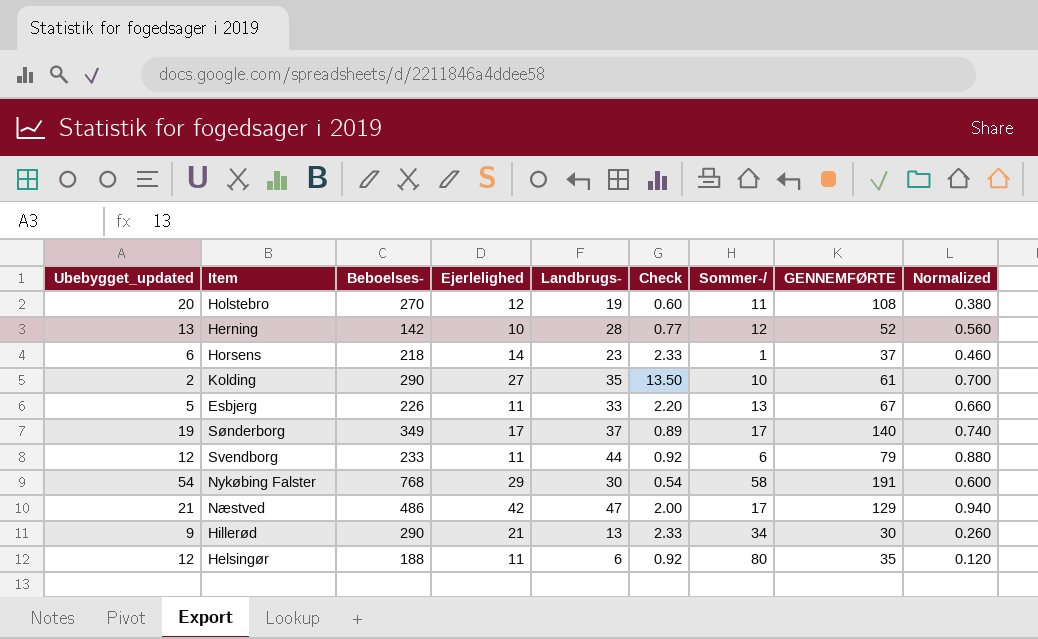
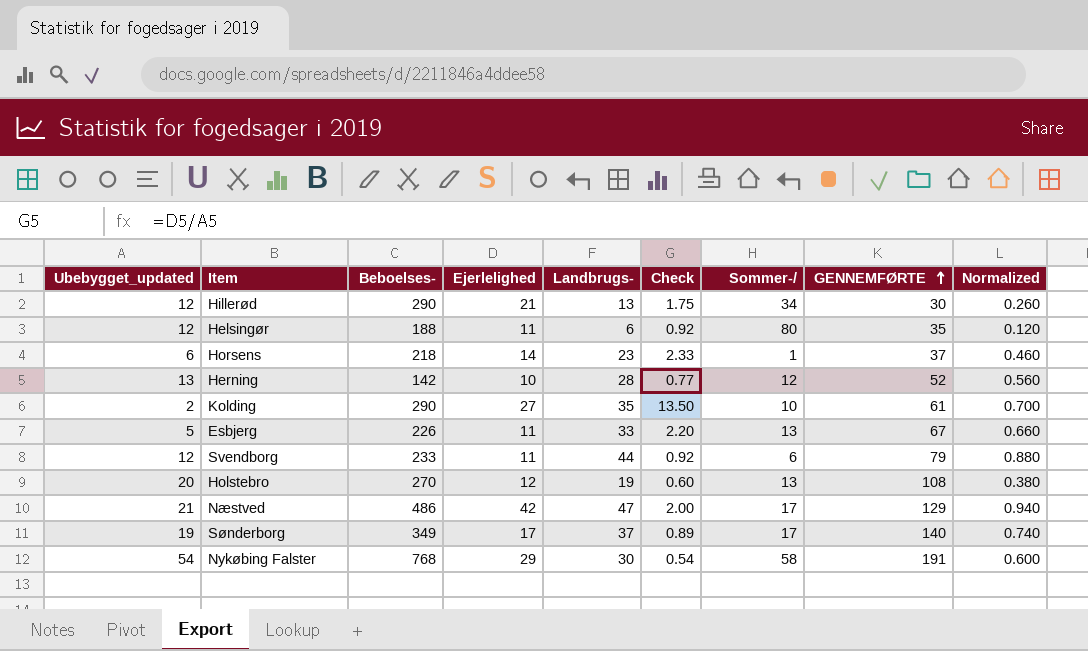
row order: none -> GENNEMFØRTE ascending
Hillerød | Ubebygget_updated: 9 -> 12
Hillerød | Check: 2.33 -> 1.75
Holstebro | Sommer-/: 11 -> 13

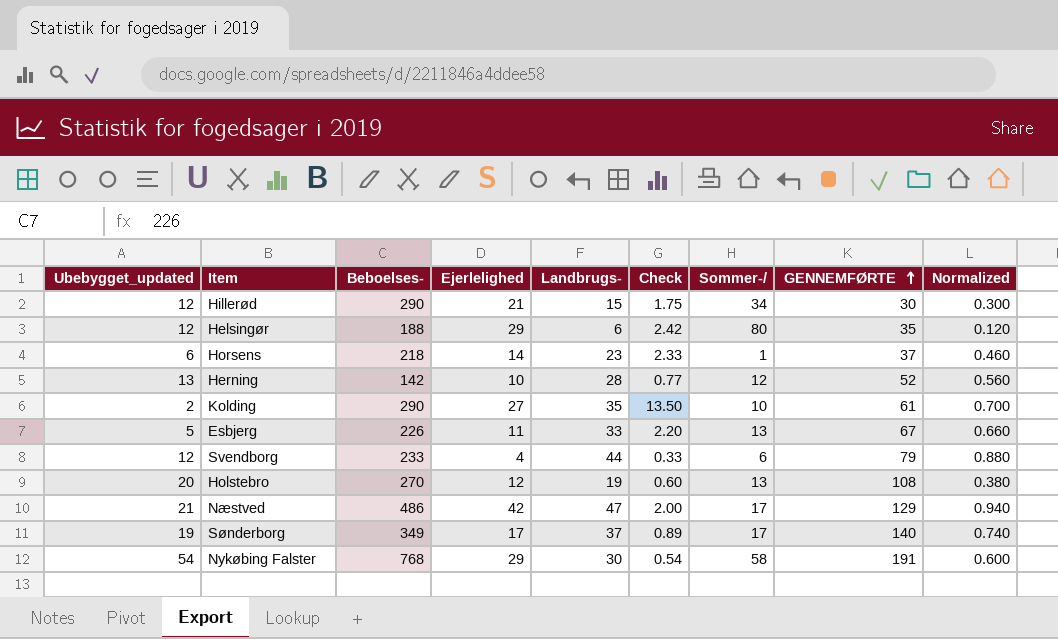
Hillerød | Landbrugs-: 13 -> 15
Hillerød | Normalized: 0.260 -> 0.300
Helsingør | Ejerlelighed: 11 -> 29
Helsingør | Check: 0.92 -> 2.42
Svendborg | Ejerlelighed: 11 -> 4
Svendborg | Check: 0.92 -> 0.33

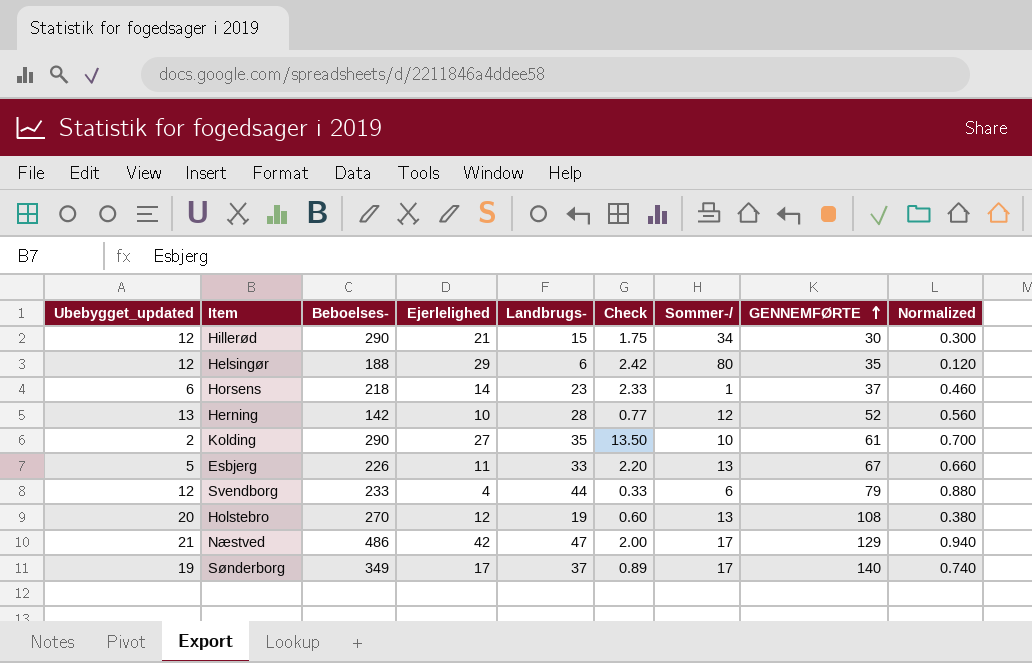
row Nykøbing Falster: 54 | 768 | 29 | 30 | 0.54 | 58 | 191 | 0.600 -> none

